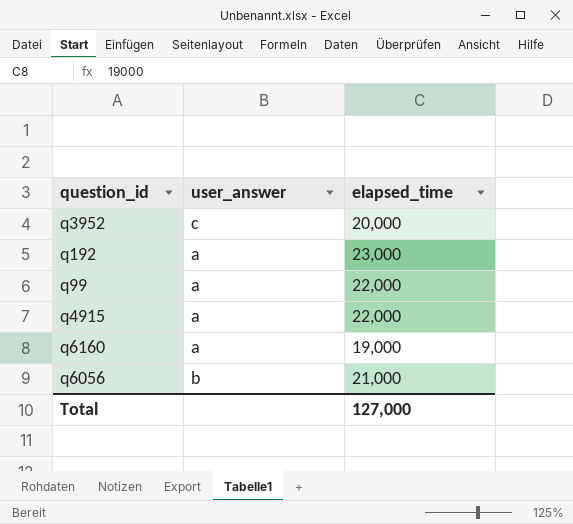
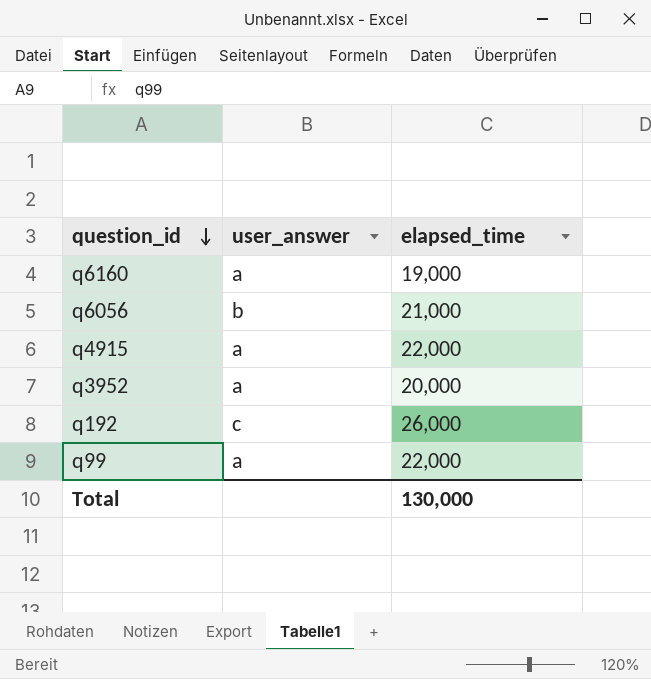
row order: none -> question_id descending
q3952 | user_answer: c -> a
q192 | user_answer: a -> c
q192 | elapsed_time: 23,000 -> 26,000
Total | elapsed_time: 127,000 -> 130,000

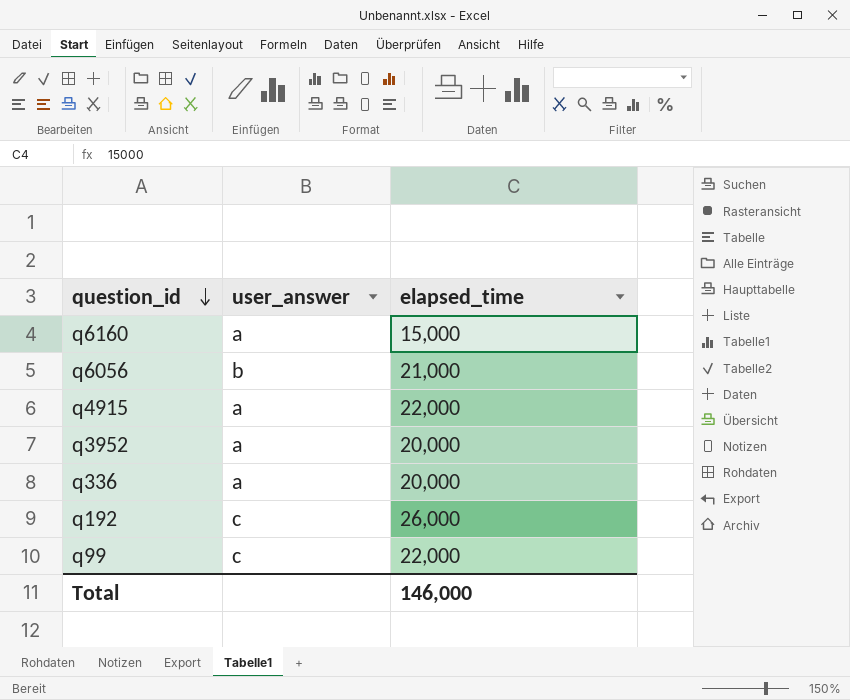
q6160 | elapsed_time: 19,000 -> 15,000
row q336: none -> a | 20,000
q99 | user_answer: a -> c
Total | elapsed_time: 130,000 -> 146,000

